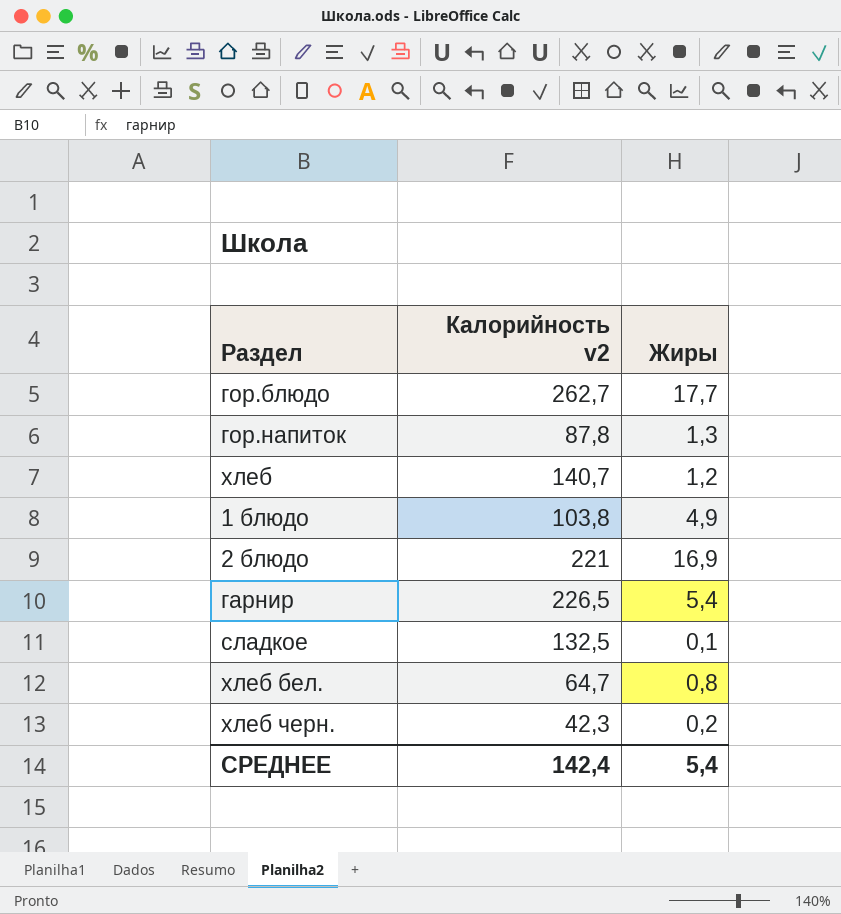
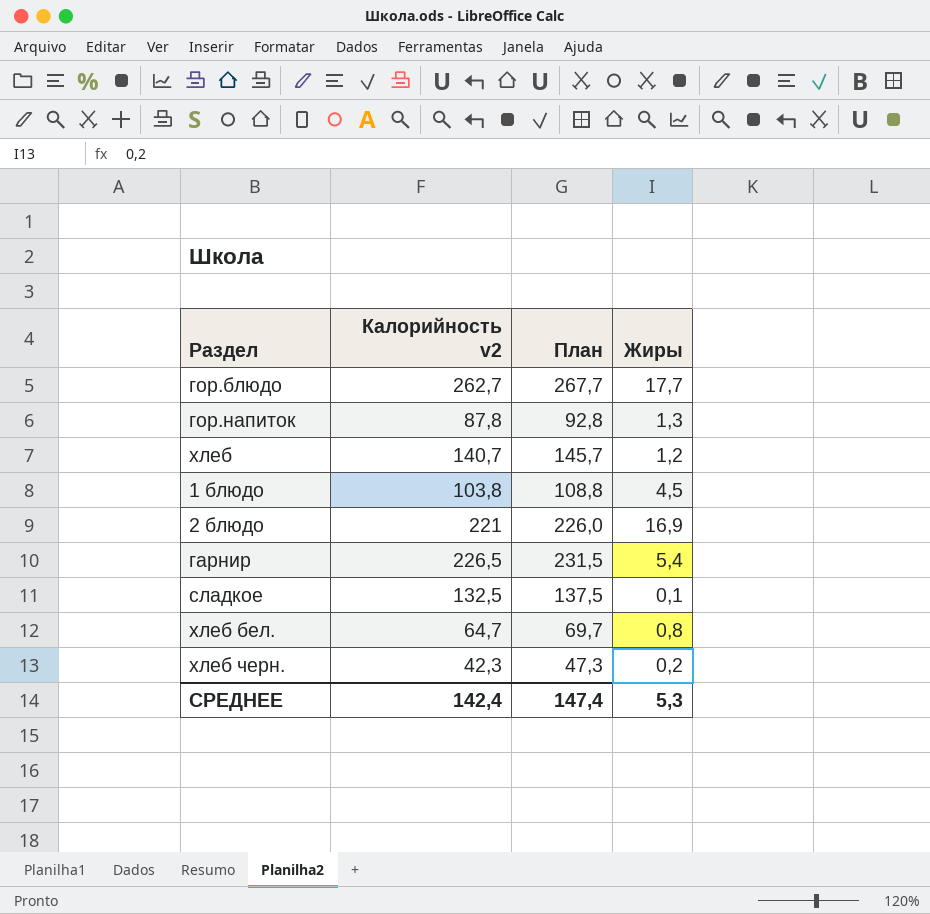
column План | formula: none -> [Калорийность v2] + 5
1 блюдо | Жиры: 4,9 -> 4,5
СРЕДНЕЕ | Жиры: 5,4 -> 5,3

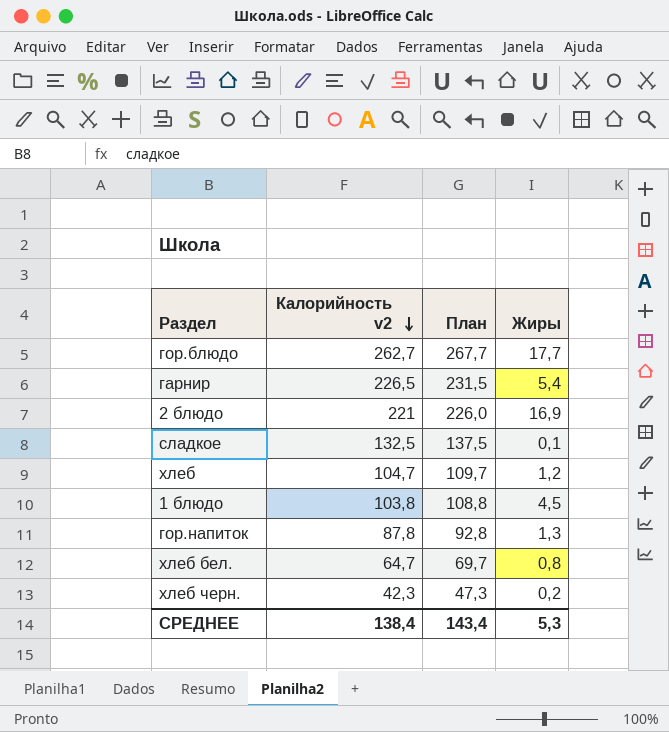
row order: none -> Калорийность v2 descending
хлеб | Калорийность v2: 140,7 -> 104,7
хлеб | План: 145,7 -> 109,7
СРЕДНЕЕ | Калорийность v2: 142,4 -> 138,4
СРЕДНЕЕ | План: 147,4 -> 143,4

